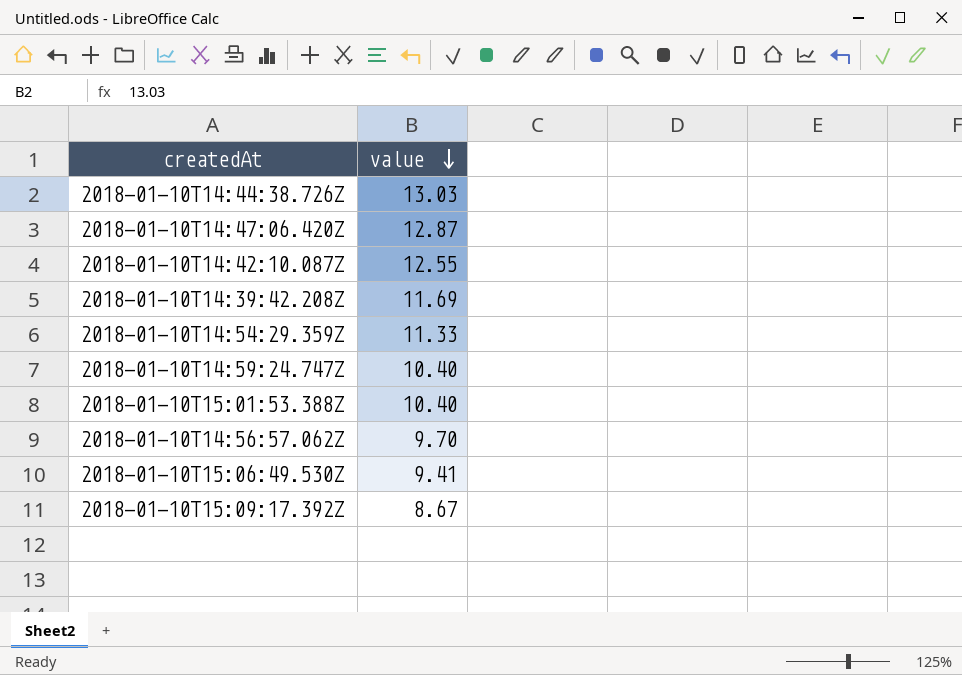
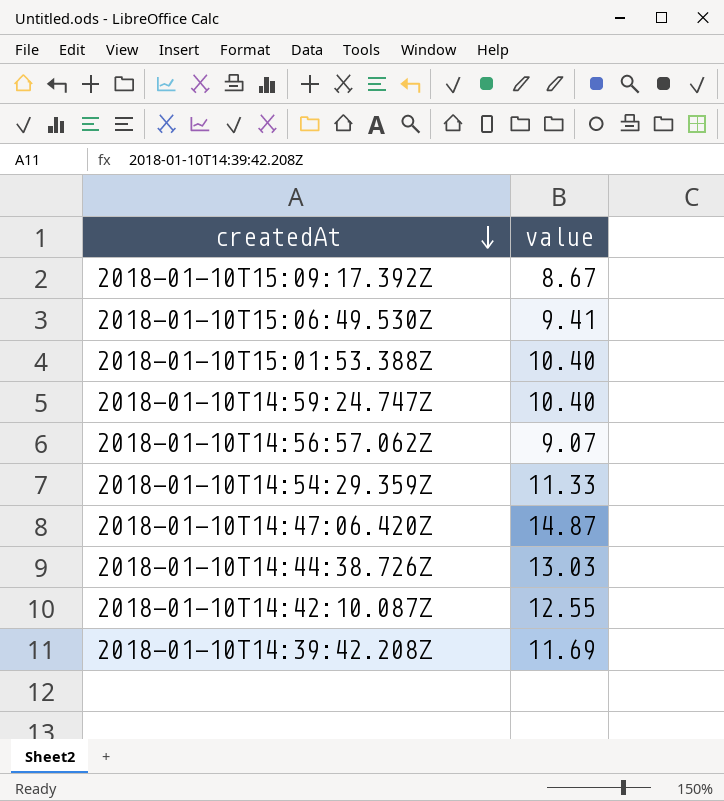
row order: value descending -> createdAt descending
2018-01-10T14:56:57.062Z | value: 9.70 -> 9.07
2018-01-10T14:47:06.420Z | value: 12.87 -> 14.87

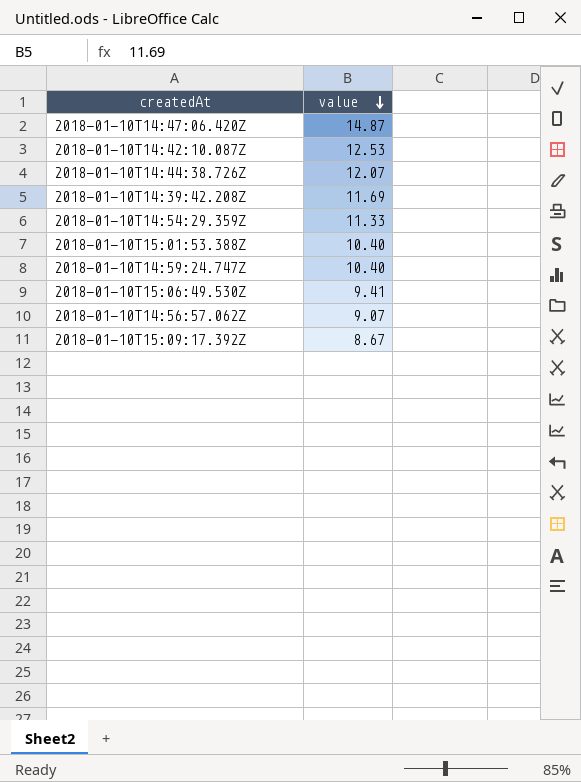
row order: createdAt descending -> value descending
2018-01-10T14:42:10.087Z | value: 12.55 -> 12.53
2018-01-10T14:44:38.726Z | value: 13.03 -> 12.07

